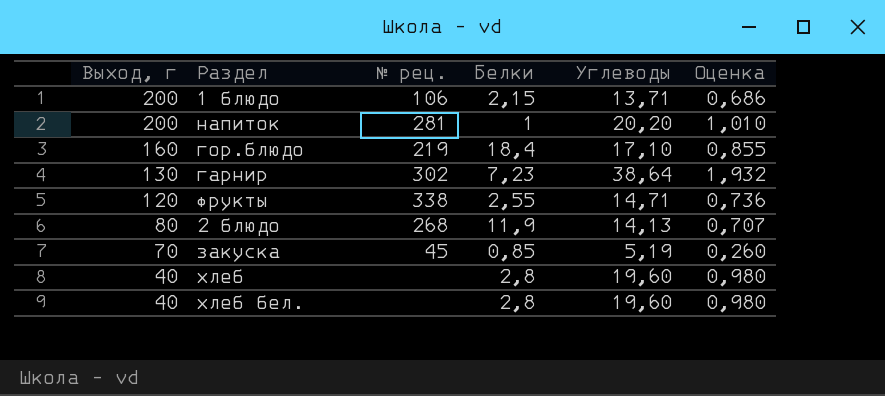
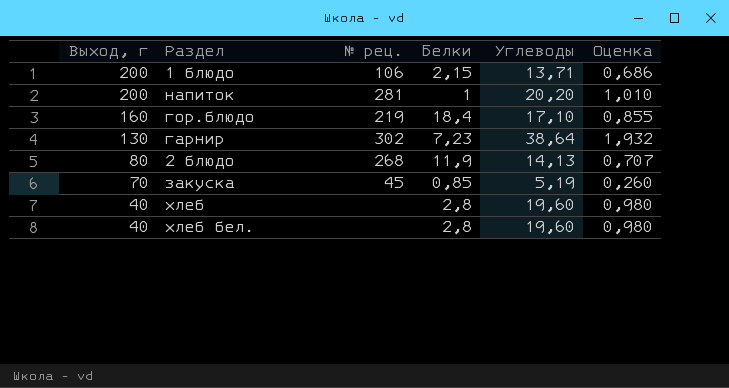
row фрукты: 120 | 338 | 2,55 | 14,71 | 0,736 -> none

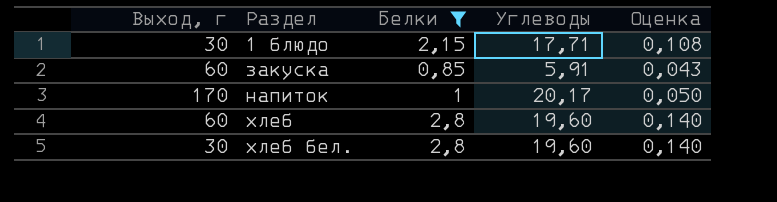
filter: none -> Белки <= 2,8
row order: Выход, г descending -> Раздел ascending
column № рец. | position: 3 -> none
column Оценка | formula: [Углеводы] * 0,05 -> [Белки] * 0,05
1 блюдо | Выход, г: 200 -> 30
1 блюдо | Углеводы: 13,71 -> 17,71
закуска | Выход, г: 70 -> 60
закуска | Углеводы: 5,19 -> 5,91
напиток | Выход, г: 200 -> 170
напиток | Углеводы: 20,20 -> 20,17
хлеб | Выход, г: 40 -> 60
хлеб бел. | Выход, г: 40 -> 30

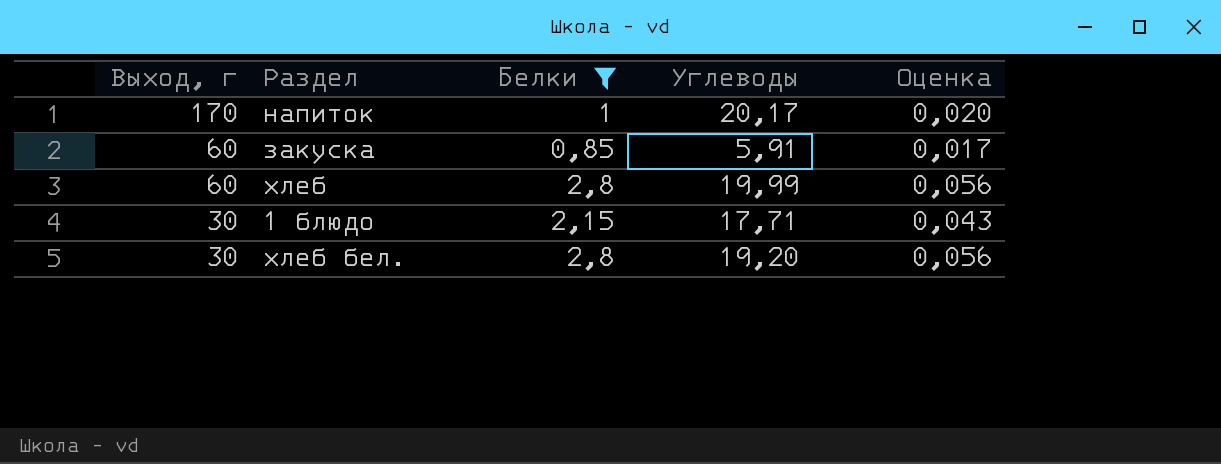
row order: Раздел ascending -> Выход, г descending
column Оценка | formula: [Белки] * 0,05 -> [Белки] * 0,02
хлеб | Углеводы: 19,60 -> 19,99
хлеб бел. | Углеводы: 19,60 -> 19,20

